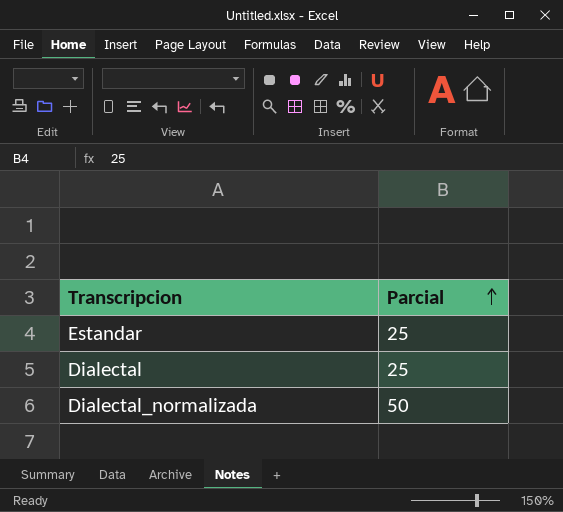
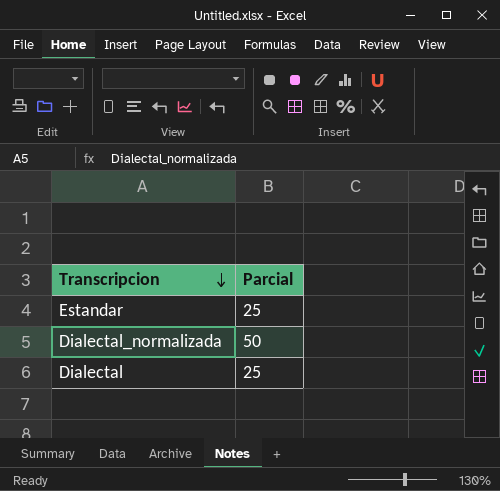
row order: Parcial ascending -> Transcripcion descending

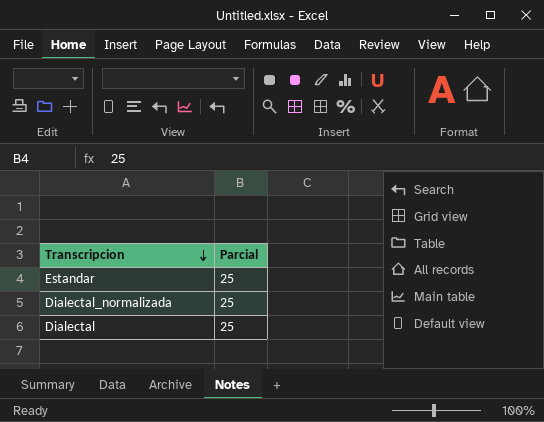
Dialectal_normalizada | Parcial: 50 -> 25

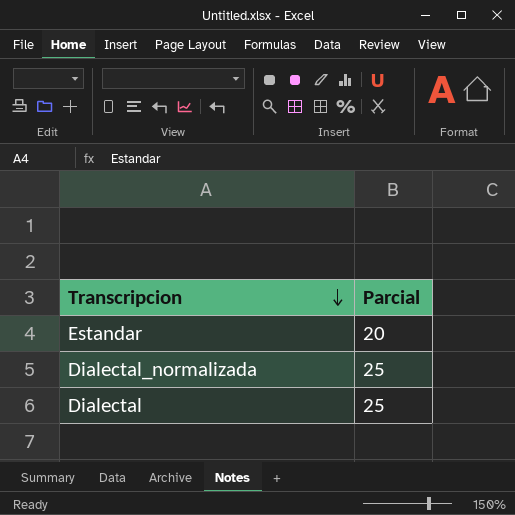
Estandar | Parcial: 25 -> 20

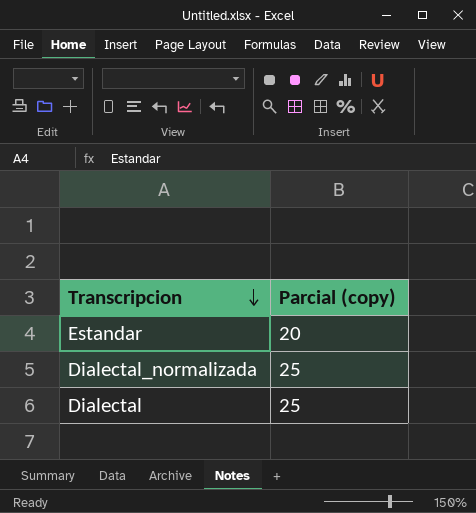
column name: Parcial -> Parcial (copy)

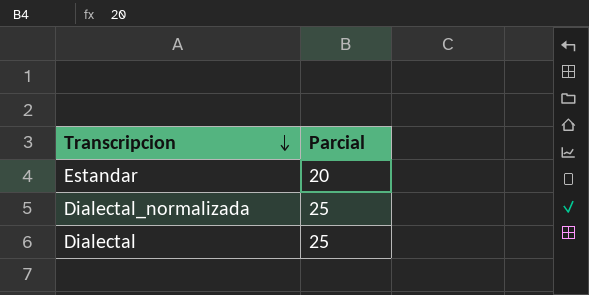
column name: Parcial (copy) -> Parcial

